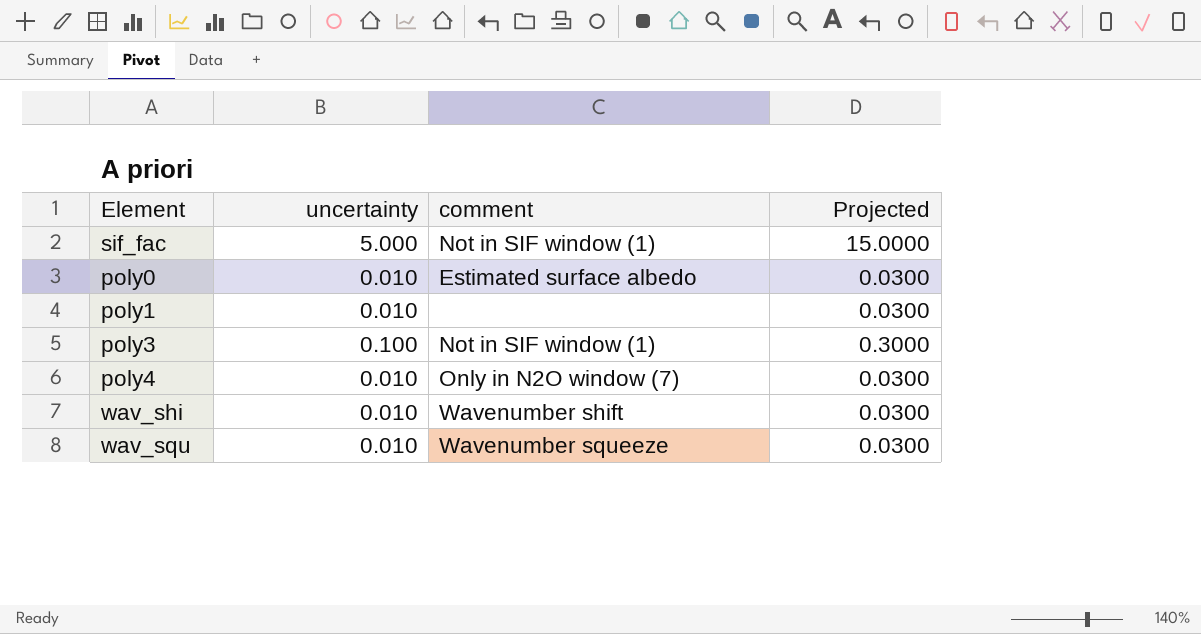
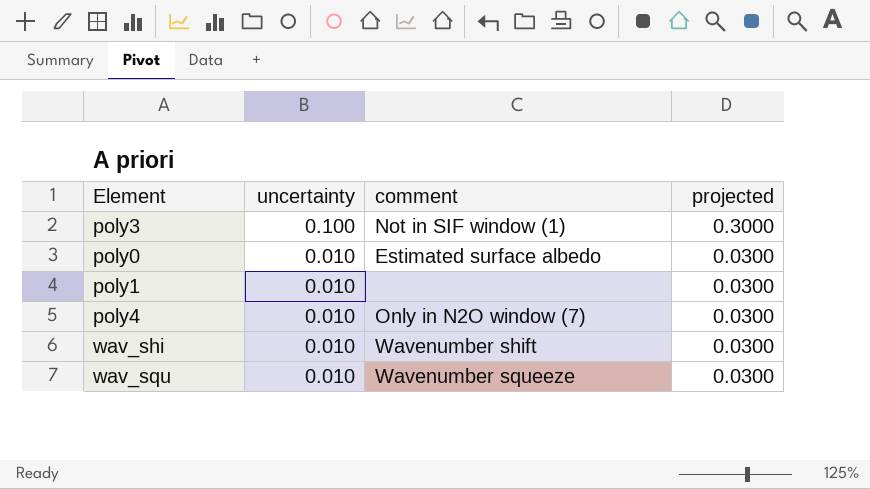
row order: none -> uncertainty descending
column name: Projected -> projected
row sif_fac: 5.000 | Not in SIF window (1) | 15.0000 -> none

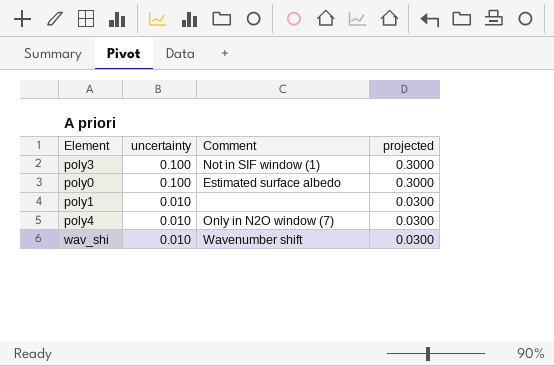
column name: comment -> Comment
row wav_squ: 0.010 | Wavenumber squeeze | 0.0300 -> none
poly0 | uncertainty: 0.010 -> 0.100
poly0 | projected: 0.0300 -> 0.3000

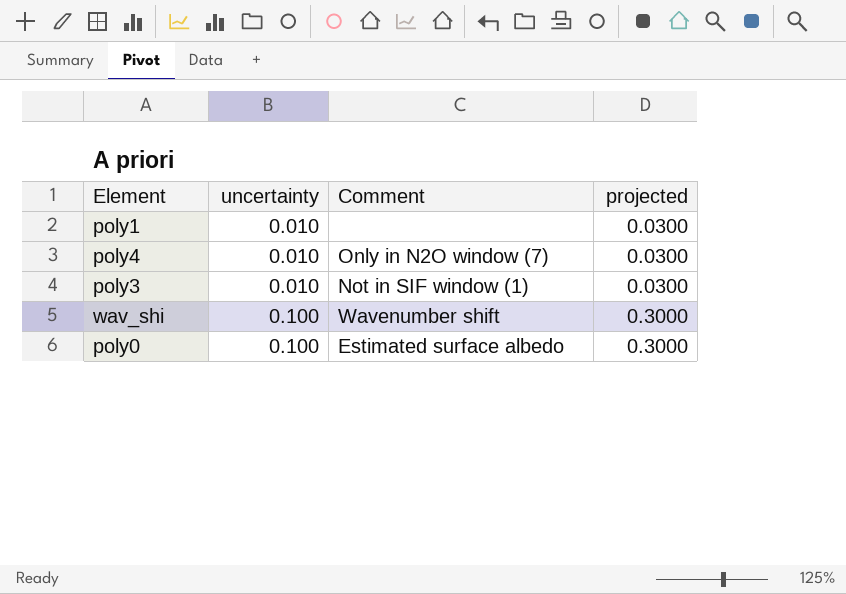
row order: uncertainty descending -> uncertainty ascending
poly3 | uncertainty: 0.100 -> 0.010
poly3 | projected: 0.3000 -> 0.0300
wav_shi | uncertainty: 0.010 -> 0.100
wav_shi | projected: 0.0300 -> 0.3000

